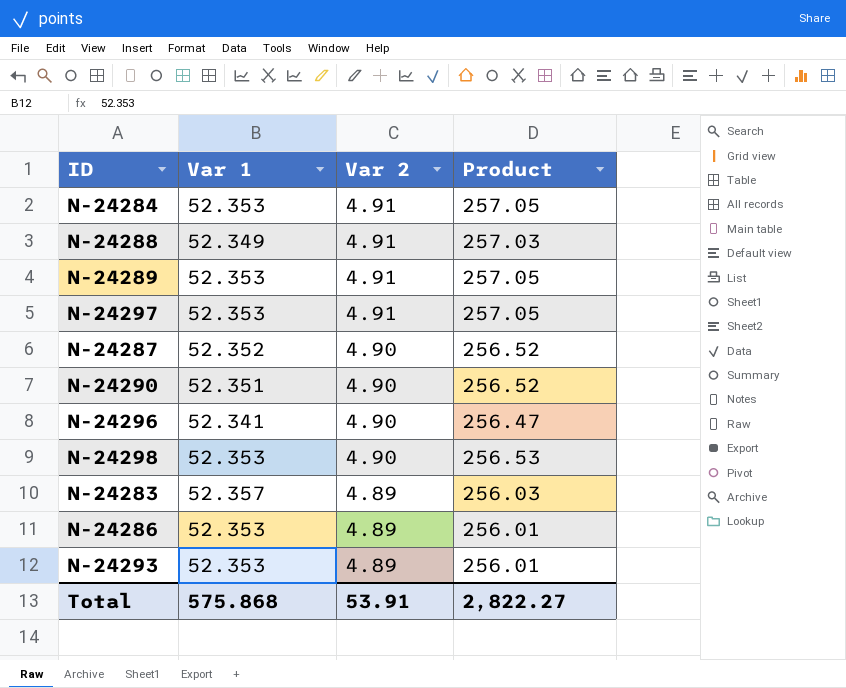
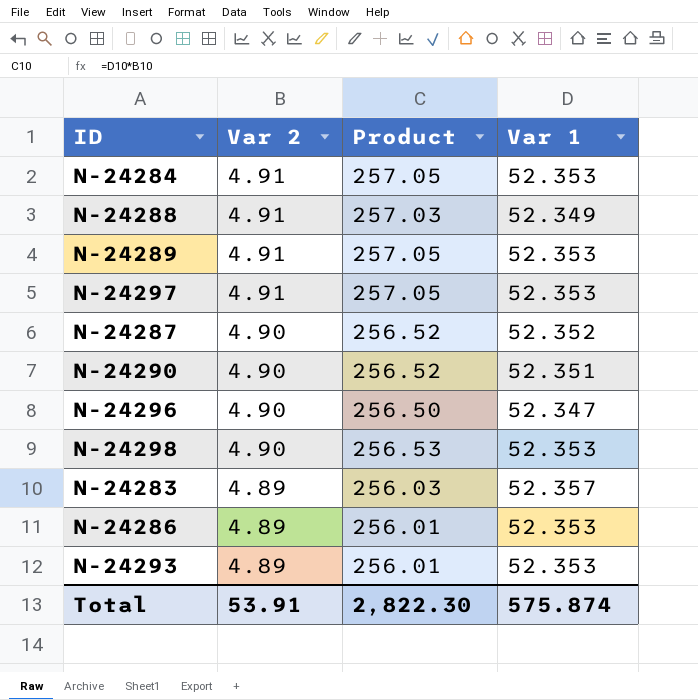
column Var 1 | position: 2 -> 4
N-24296 | Product: 256.47 -> 256.50
N-24296 | Var 1: 52.341 -> 52.347
Total | Product: 2,822.27 -> 2,822.30
Total | Var 1: 575.868 -> 575.874

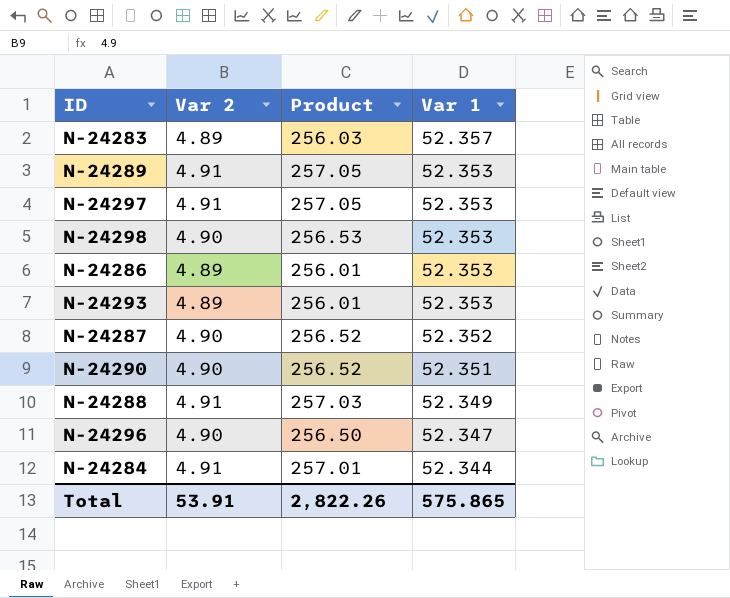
row order: Var 2 descending -> Var 1 descending
N-24284 | Product: 257.05 -> 257.01
N-24284 | Var 1: 52.353 -> 52.344
Total | Product: 2,822.30 -> 2,822.26
Total | Var 1: 575.874 -> 575.865

